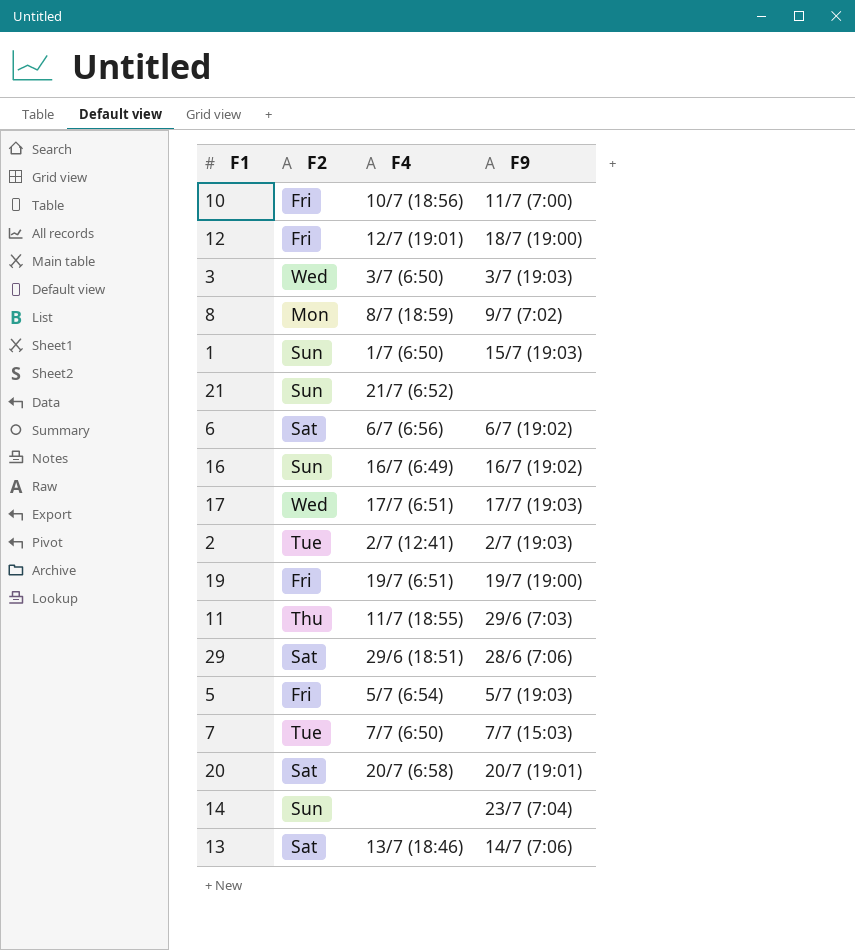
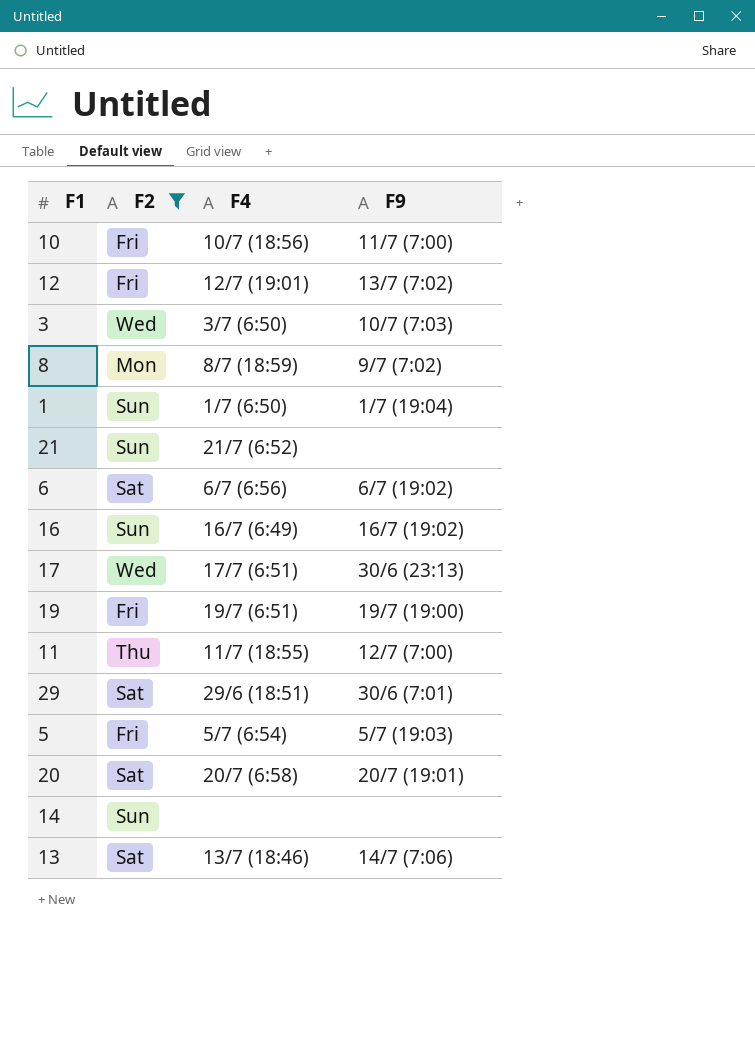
filter: none -> F2 != Tue
12 | F9: 18/7 (19:00) -> 13/7 (7:02)
3 | F9: 3/7 (19:03) -> 10/7 (7:03)
1 | F9: 15/7 (19:03) -> 1/7 (19:04)
17 | F9: 17/7 (19:03) -> 30/6 (23:13)
11 | F9: 29/6 (7:03) -> 12/7 (7:00)
29 | F9: 28/6 (7:06) -> 30/6 (7:01)
14 | F9: 23/7 (7:04) -> none

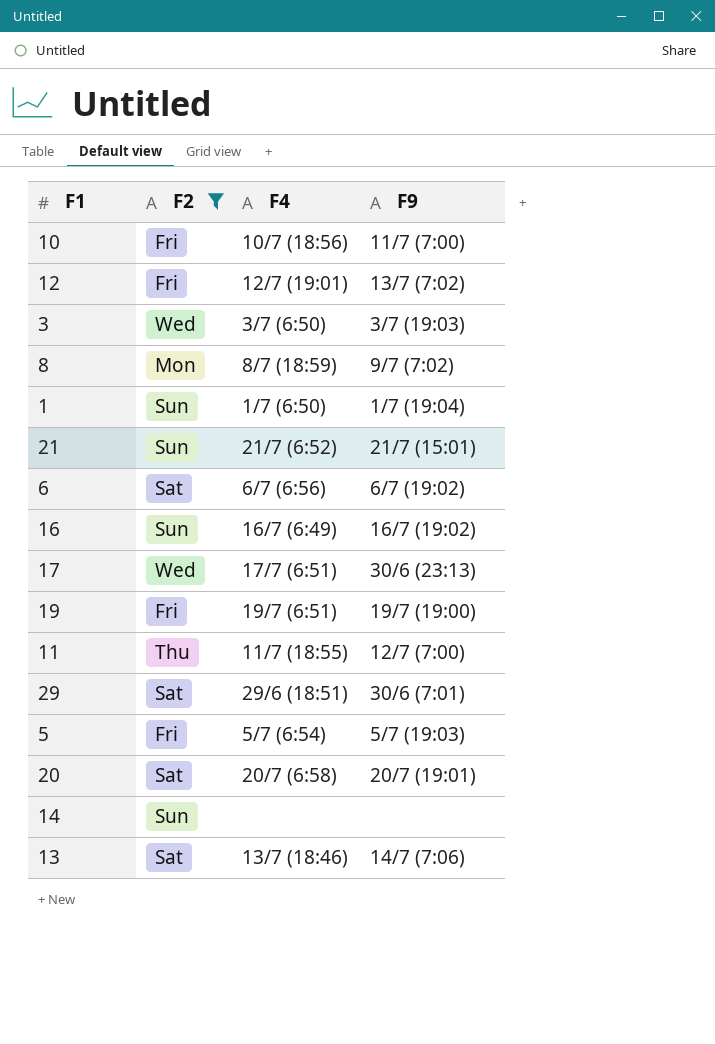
3 | F9: 10/7 (7:03) -> 3/7 (19:03)
21 | F9: none -> 21/7 (15:01)

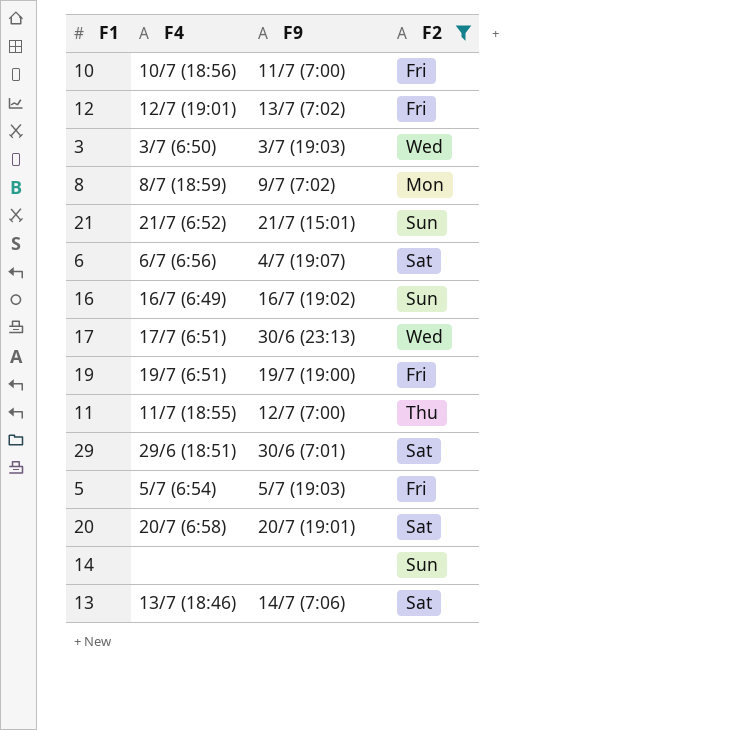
column F2 | position: 2 -> 4
row 1: Sun | 1/7 (6:50) | 1/7 (19:04) -> none
6 | F9: 6/7 (19:02) -> 4/7 (19:07)

